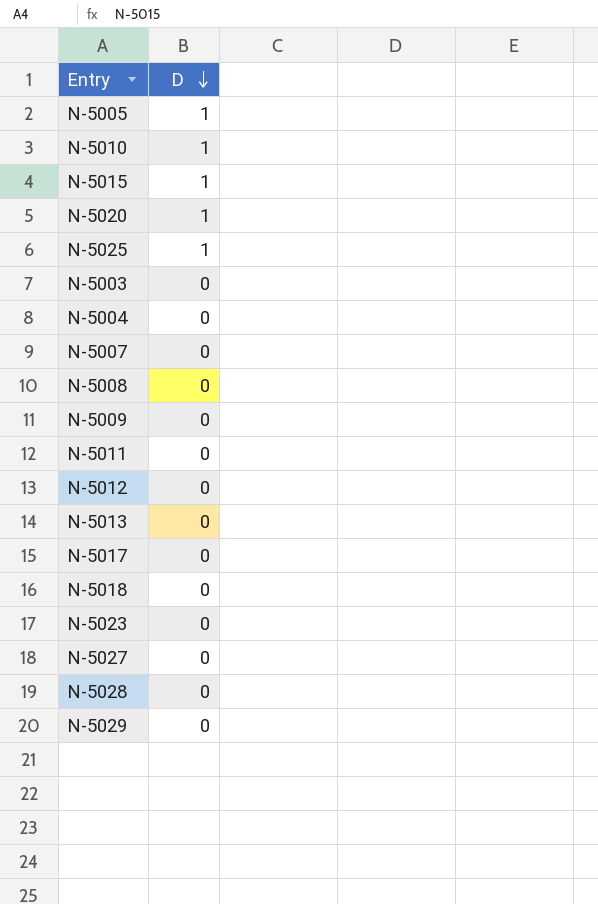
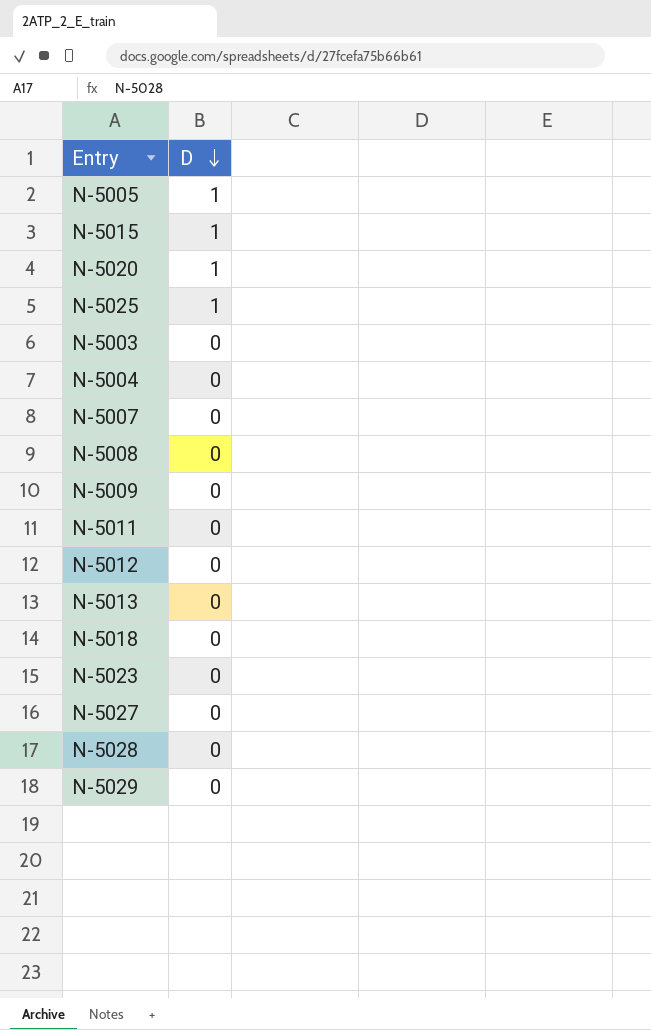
row N-5010: 1 -> none
row N-5017: 0 -> none

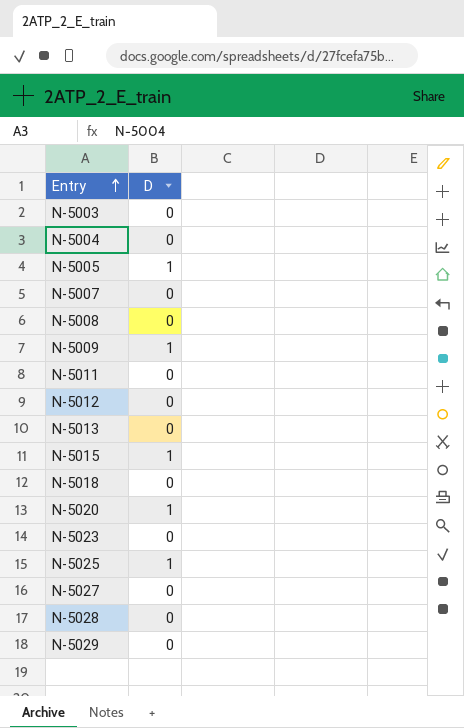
row order: D descending -> Entry ascending
N-5009 | D: 0 -> 1

